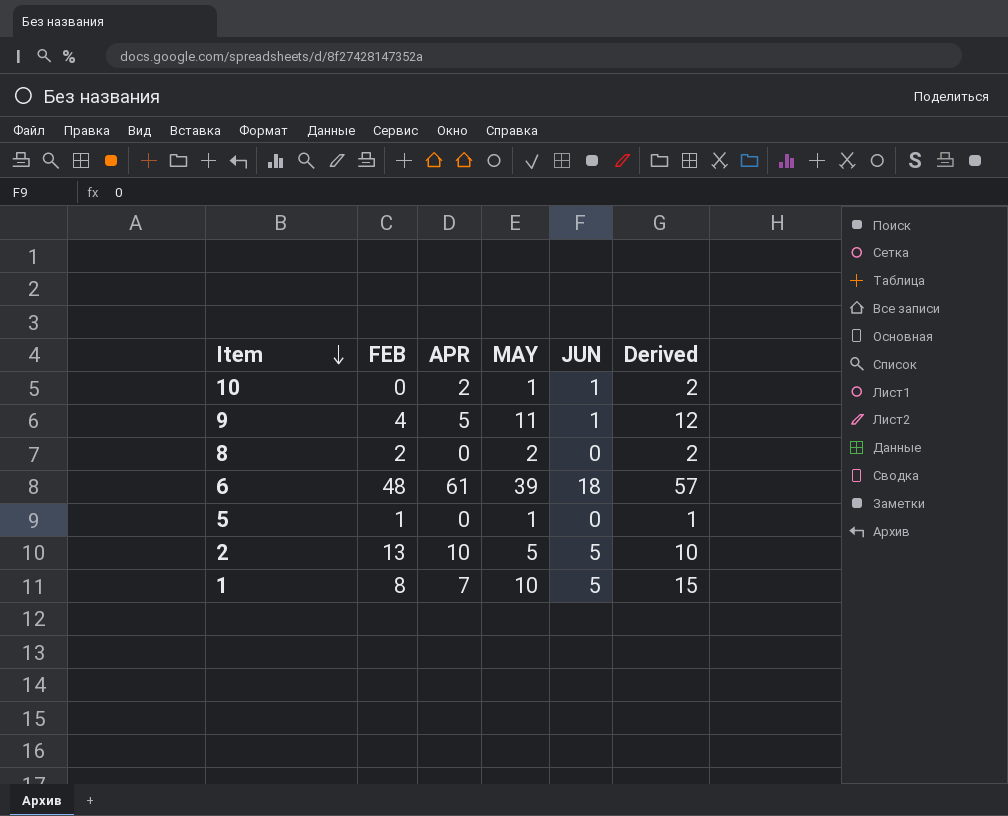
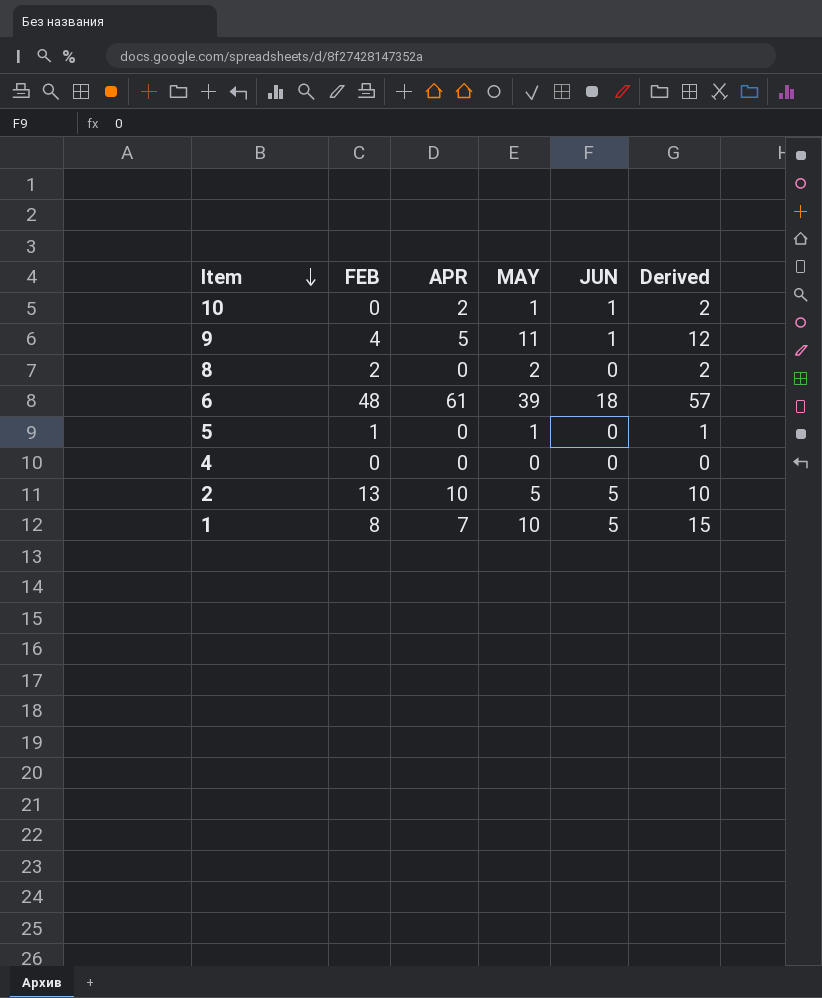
row 4: none -> 0 | 0 | 0 | 0 | 0

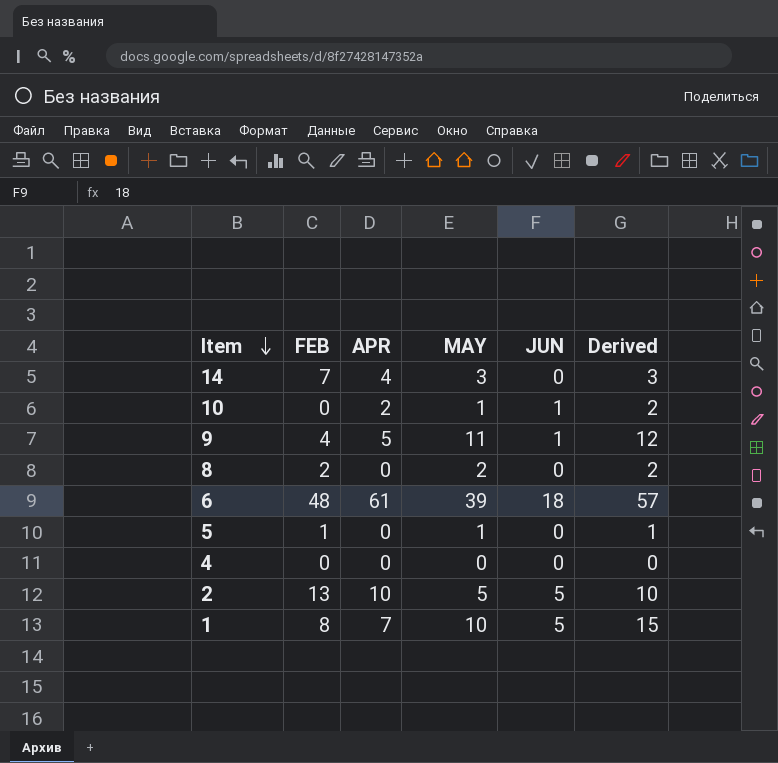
row 14: none -> 7 | 4 | 3 | 0 | 3

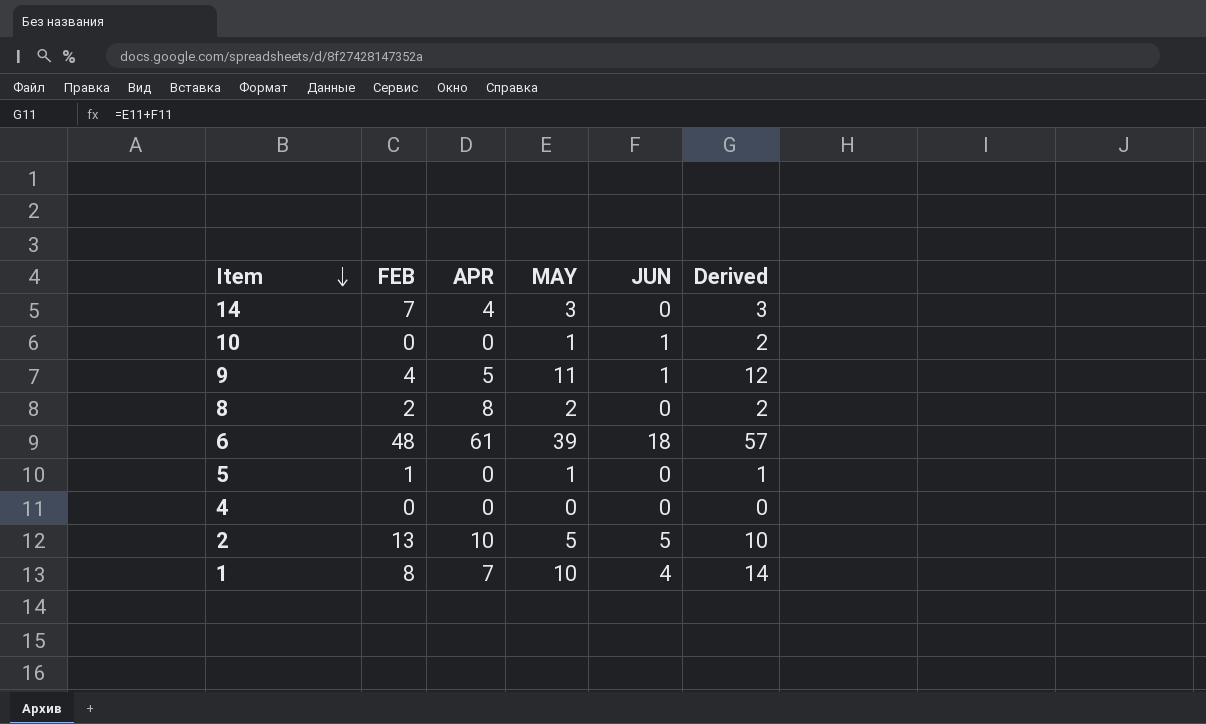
10 | APR: 2 -> 0
8 | APR: 0 -> 8
1 | JUN: 5 -> 4
1 | Derived: 15 -> 14

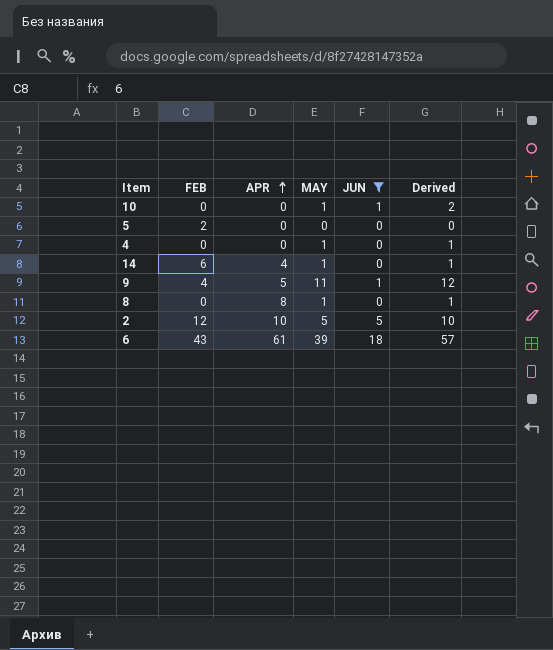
filter: none -> JUN != 4
row order: Item descending -> APR ascending
5 | FEB: 1 -> 2
5 | MAY: 1 -> 0
5 | Derived: 1 -> 0
4 | MAY: 0 -> 1
4 | Derived: 0 -> 1
14 | FEB: 7 -> 6
14 | MAY: 3 -> 1
14 | Derived: 3 -> 1
8 | FEB: 2 -> 0
8 | MAY: 2 -> 1
8 | Derived: 2 -> 1
2 | FEB: 13 -> 12
6 | FEB: 48 -> 43

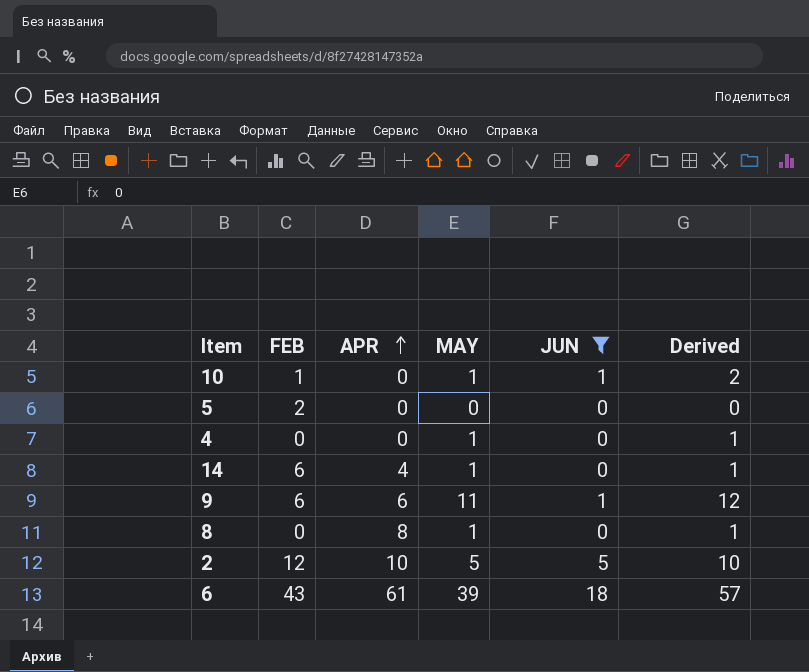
10 | FEB: 0 -> 1
9 | FEB: 4 -> 6
9 | APR: 5 -> 6

